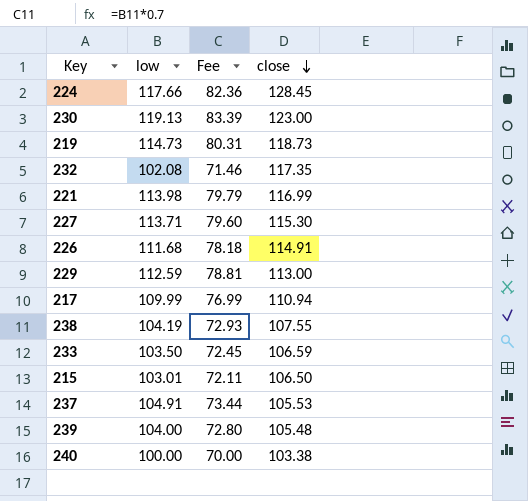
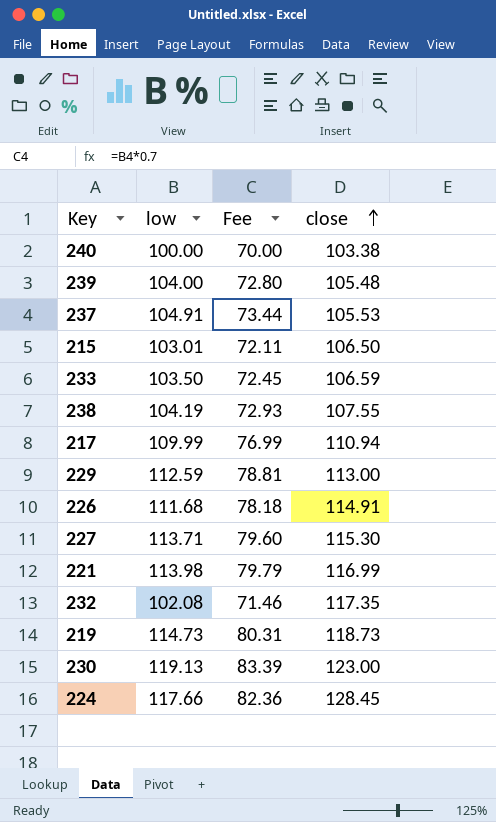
row order: close descending -> close ascending

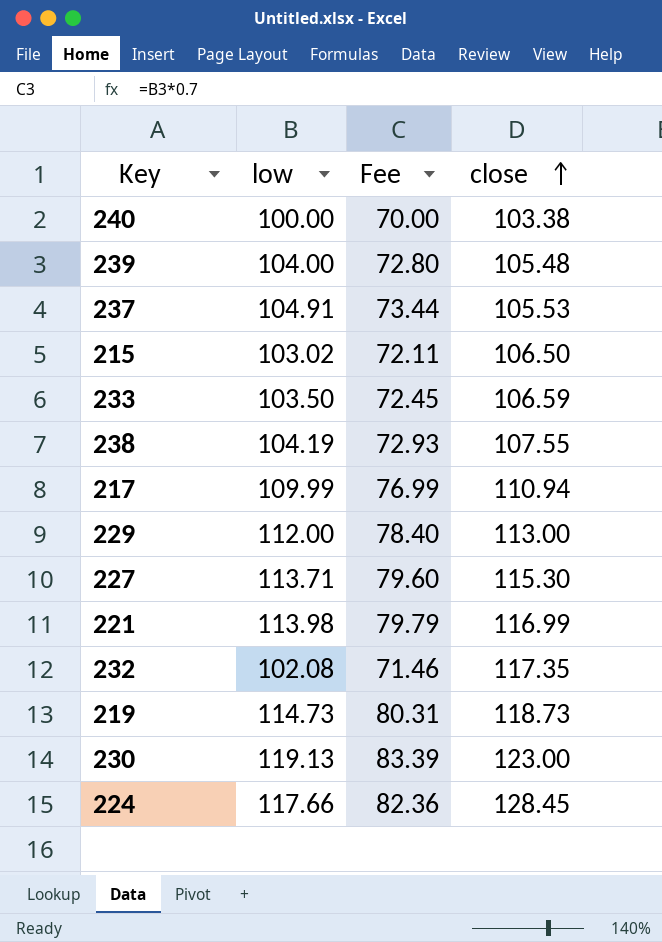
row 226: 111.68 | 78.18 | 114.91 -> none
215 | low: 103.01 -> 103.02
229 | low: 112.59 -> 112.00
229 | Fee: 78.81 -> 78.40

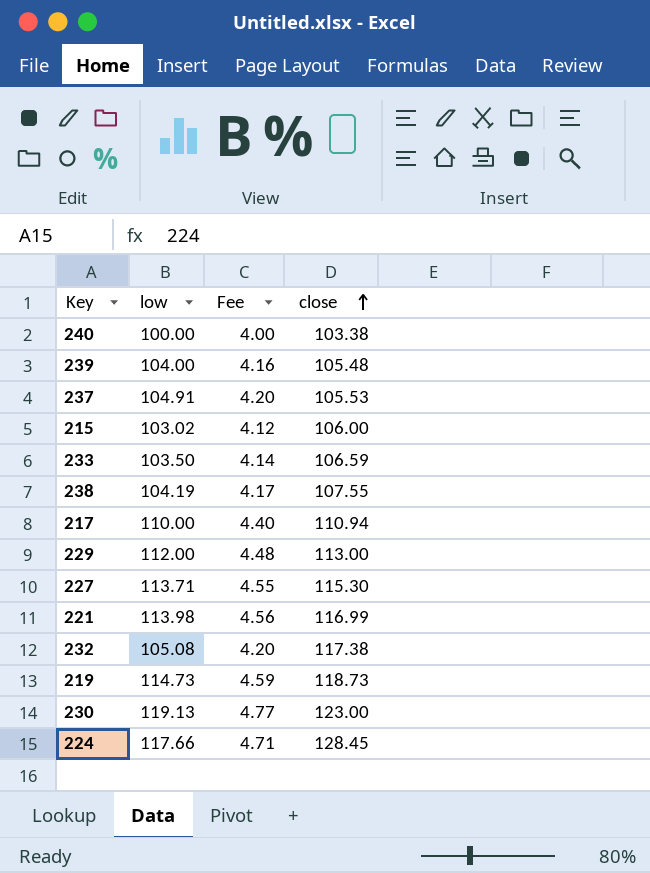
column Fee | formula: [low] * 0.7 -> [low] * 0.04
215 | close: 106.50 -> 106.00
217 | low: 109.99 -> 110.00
232 | low: 102.08 -> 105.08
232 | close: 117.35 -> 117.38

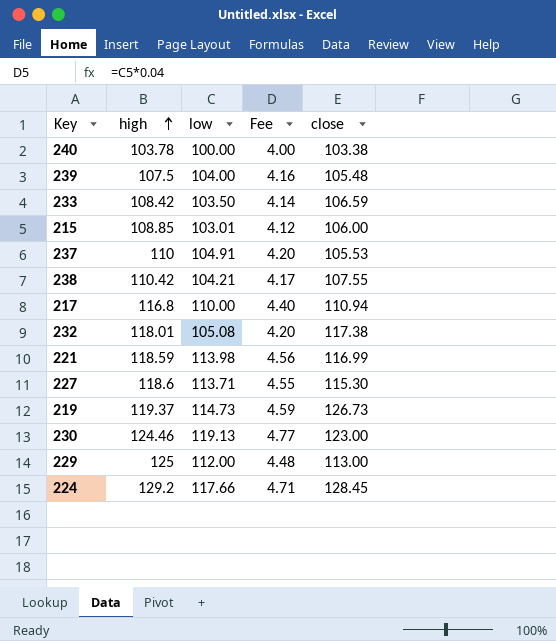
row order: close ascending -> high ascending
column high | position: none -> 2
215 | low: 103.02 -> 103.01
238 | low: 104.19 -> 104.21
219 | close: 118.73 -> 126.73

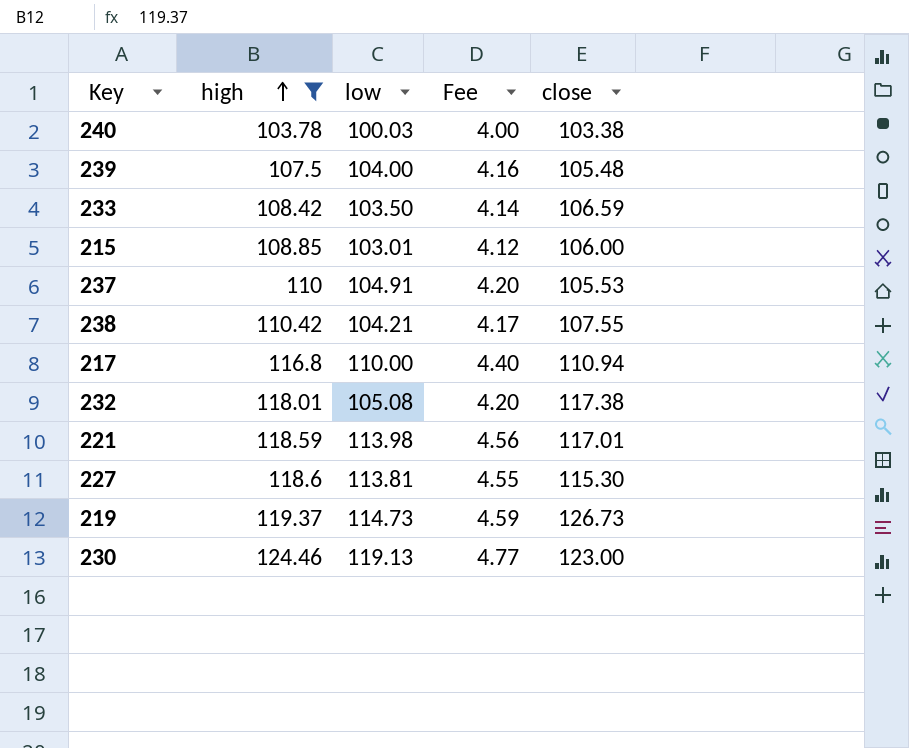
filter: none -> high <= 124.46
240 | low: 100.00 -> 100.03
221 | close: 116.99 -> 117.01
227 | low: 113.71 -> 113.81

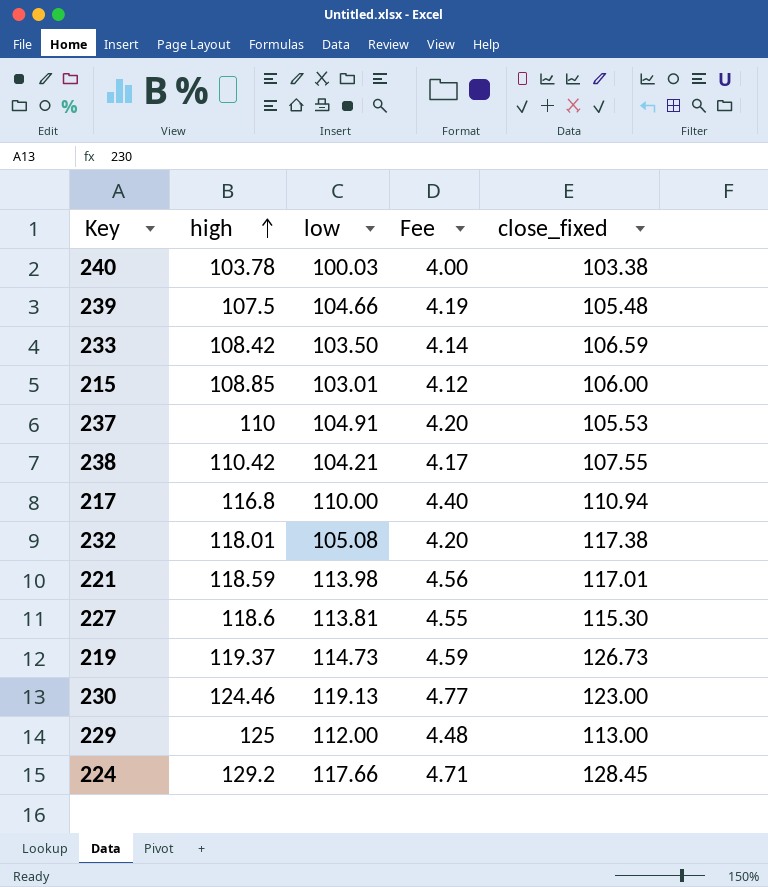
filter: high <= 124.46 -> none
column name: close -> close_fixed
239 | low: 104.00 -> 104.66
239 | Fee: 4.16 -> 4.19

